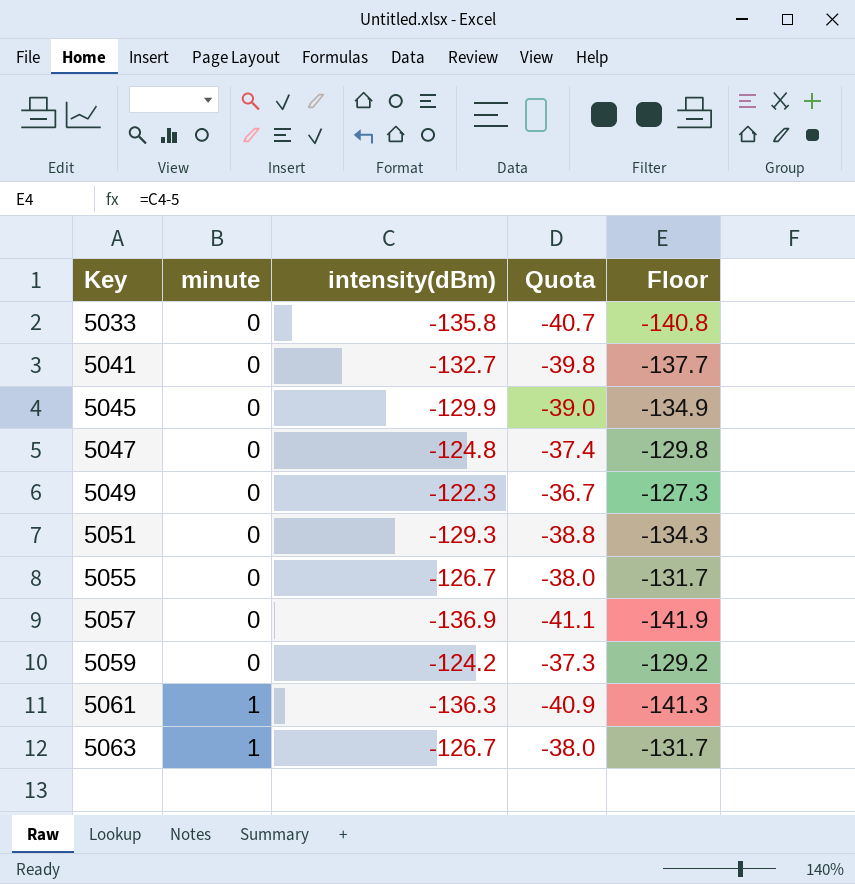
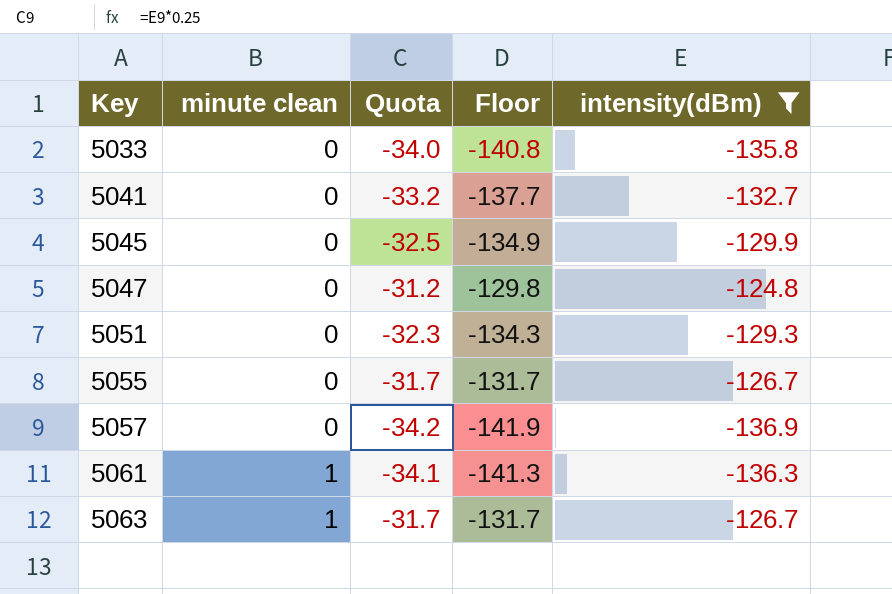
filter: none -> intensity(dBm) <= -124.8
column name: minute -> minute clean
column Quota | formula: [intensity(dBm)] * 0.3 -> [intensity(dBm)] * 0.25
column intensity(dBm) | position: 3 -> 5

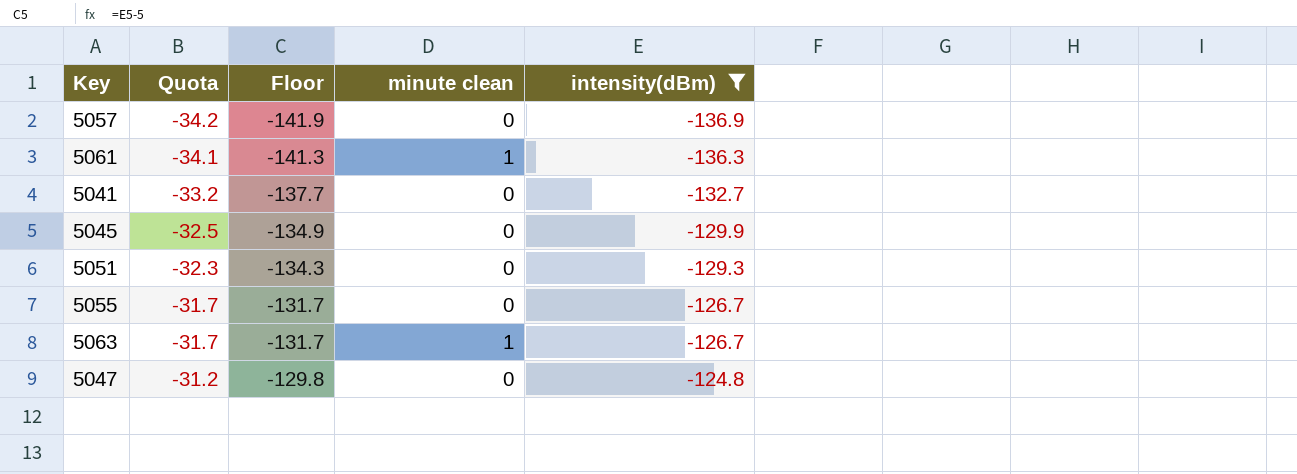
row order: Key ascending -> Quota ascending
column minute clean | position: 2 -> 4
row 5033: 0 | -34.0 | -140.8 | -135.8 -> none

